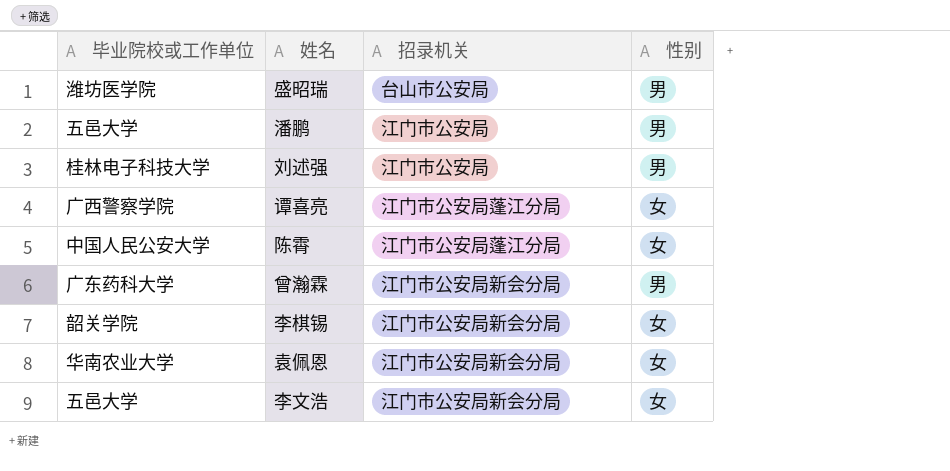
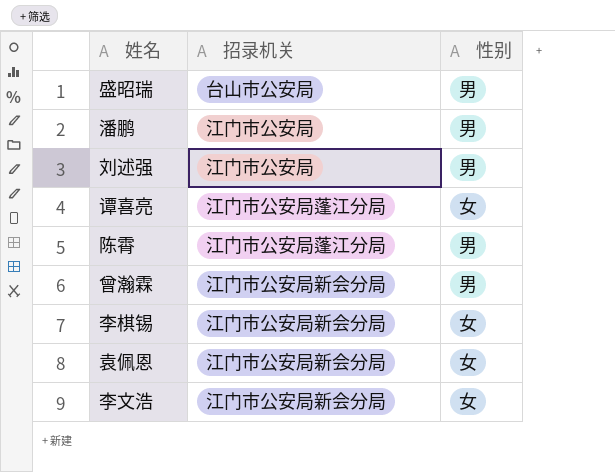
column 毕业院校或工作单位 | position: 1 -> none
陈霄 | 性别: 女 -> 男

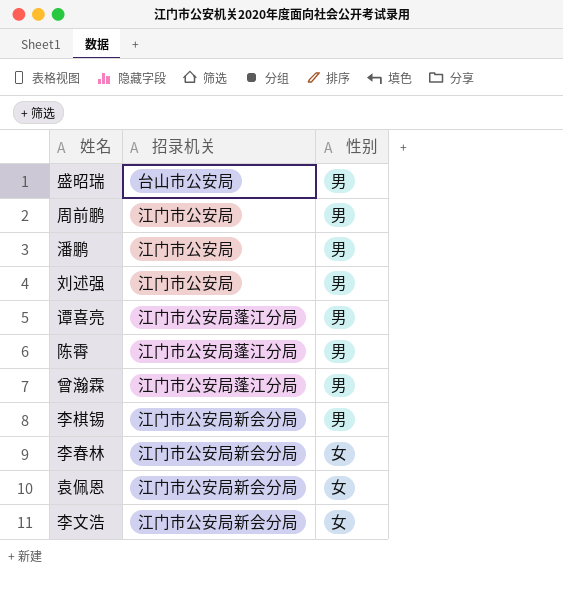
row 周前鹏: none -> 江门市公安局 | 男
谭喜亮 | 性别: 女 -> 男
曾瀚霖 | 招录机关: 江门市公安局新会分局 -> 江门市公安局蓬江分局
李棋锡 | 性别: 女 -> 男
row 李春林: none -> 江门市公安局新会分局 | 女

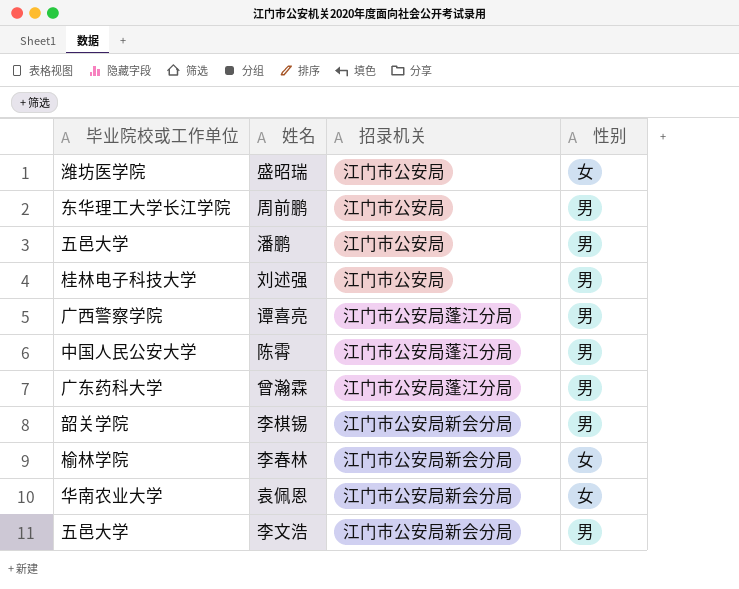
column 毕业院校或工作单位 | position: none -> 1
盛昭瑞 | 招录机关: 台山市公安局 -> 江门市公安局
盛昭瑞 | 性别: 男 -> 女
李文浩 | 性别: 女 -> 男

